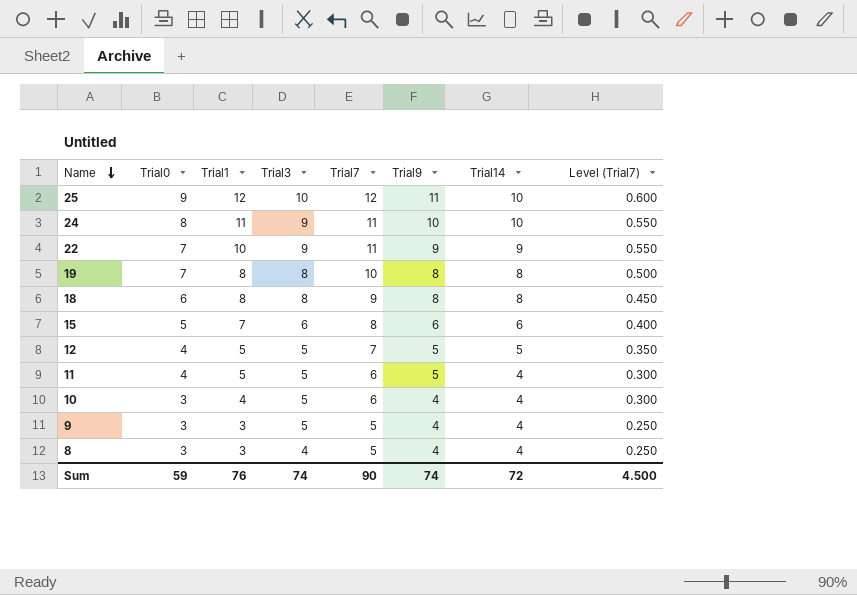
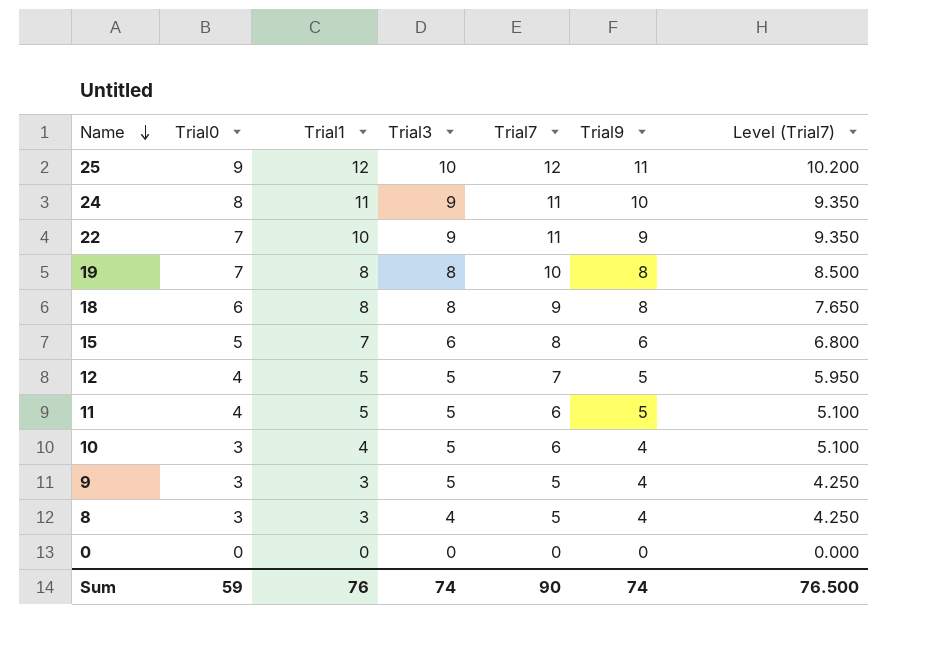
column Trial14 | position: 7 -> none
column Level (Trial7) | formula: [Trial7] * 0.05 -> [Trial7] * 0.85
row 0: none -> 0 | 0 | 0 | 0 | 0 | 0.000
Sum | Level (Trial7): 4.500 -> 76.500

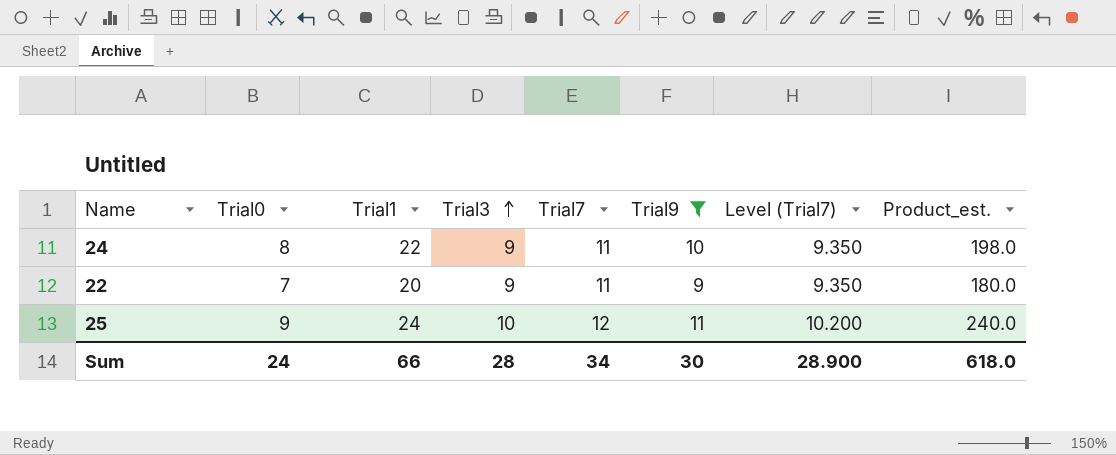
filter: none -> Trial9 >= 9
row order: Name descending -> Trial3 ascending
column Product_est. | formula: none -> [Trial1] * [Trial3]
24 | Trial1: 11 -> 22
22 | Trial1: 10 -> 20
25 | Trial1: 12 -> 24
Sum | Trial0: 59 -> 24
Sum | Trial1: 76 -> 66
Sum | Trial3: 74 -> 28
Sum | Trial7: 90 -> 34
Sum | Trial9: 74 -> 30
Sum | Level (Trial7): 76.500 -> 28.900

